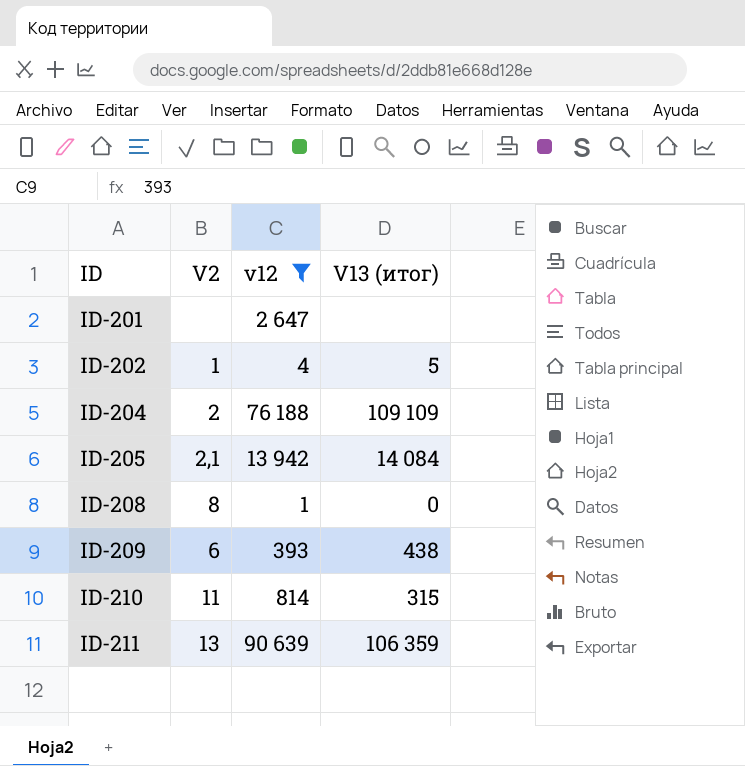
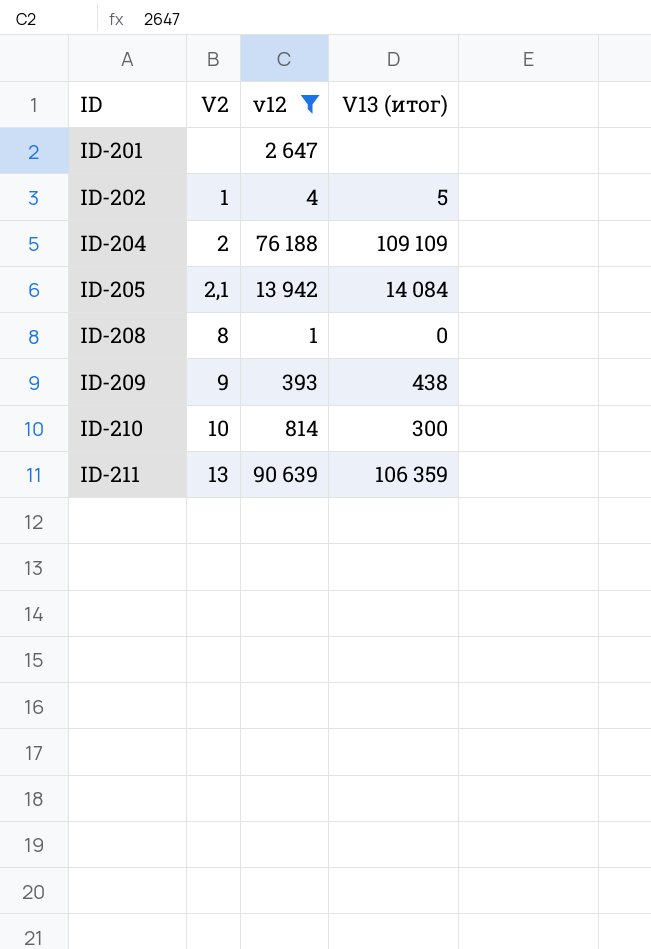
ID-209 | V2: 6 -> 9
ID-210 | V2: 11 -> 10
ID-210 | V13 (итог): 315 -> 300

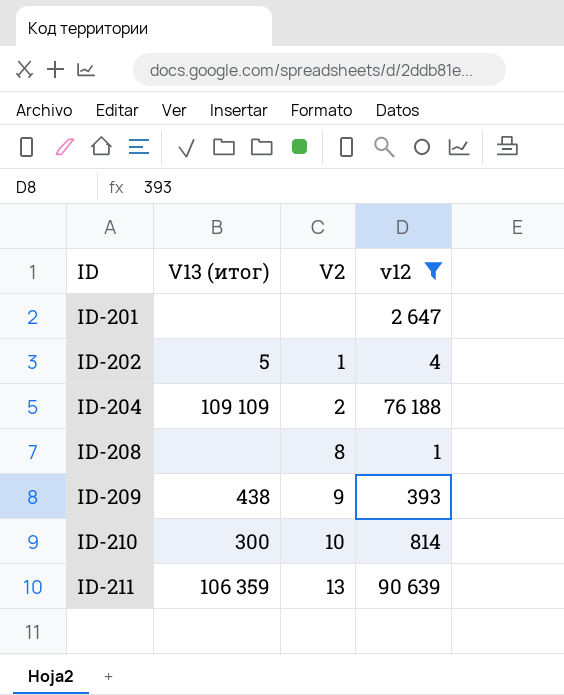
column V13 (итог) | position: 4 -> 2
row ID-205: 2,1 | 13 942 | 14 084 -> none
ID-208 | V13 (итог): 0 -> none

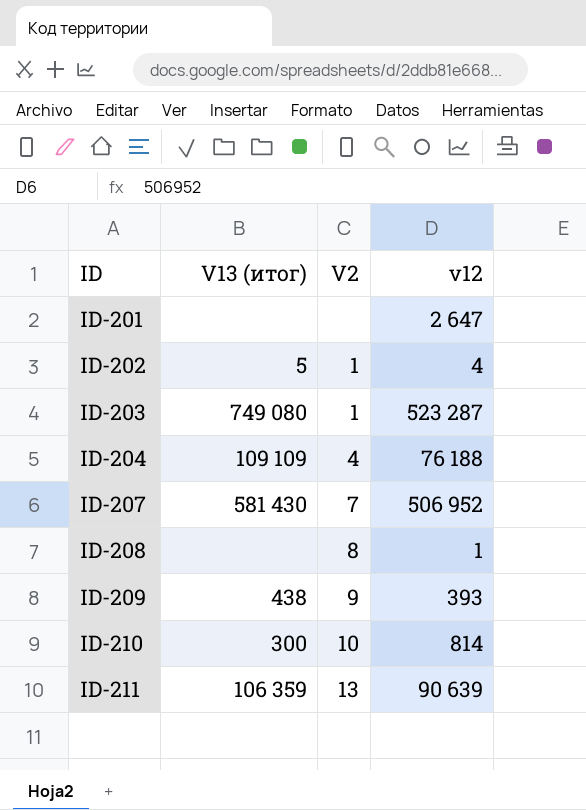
filter: v12 <= 90 639 -> none
ID-204 | V2: 2 -> 4

